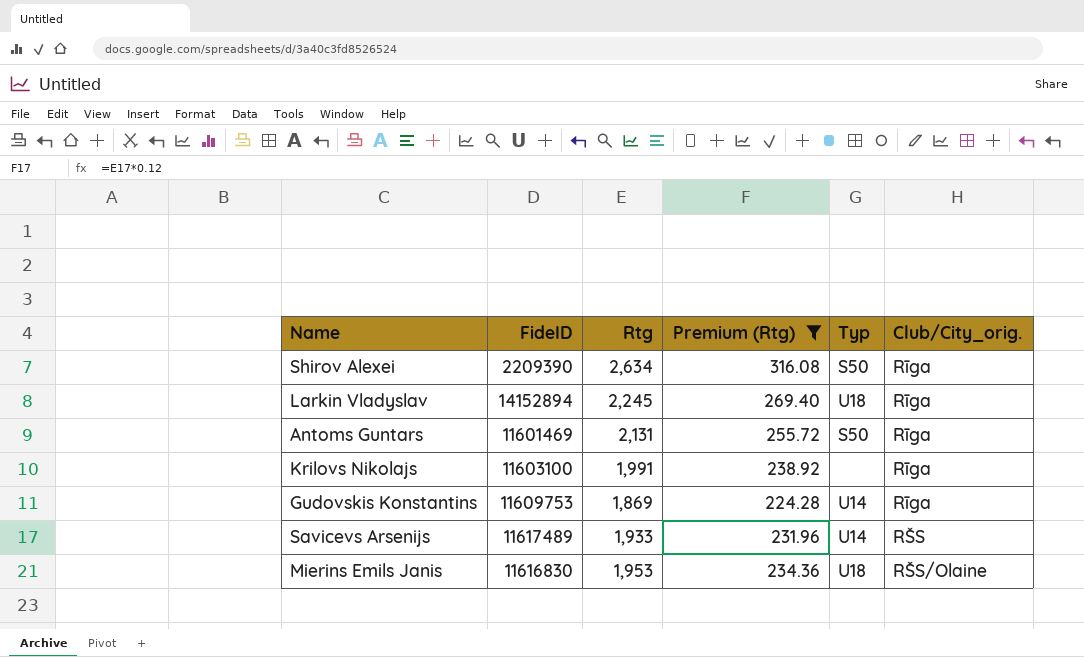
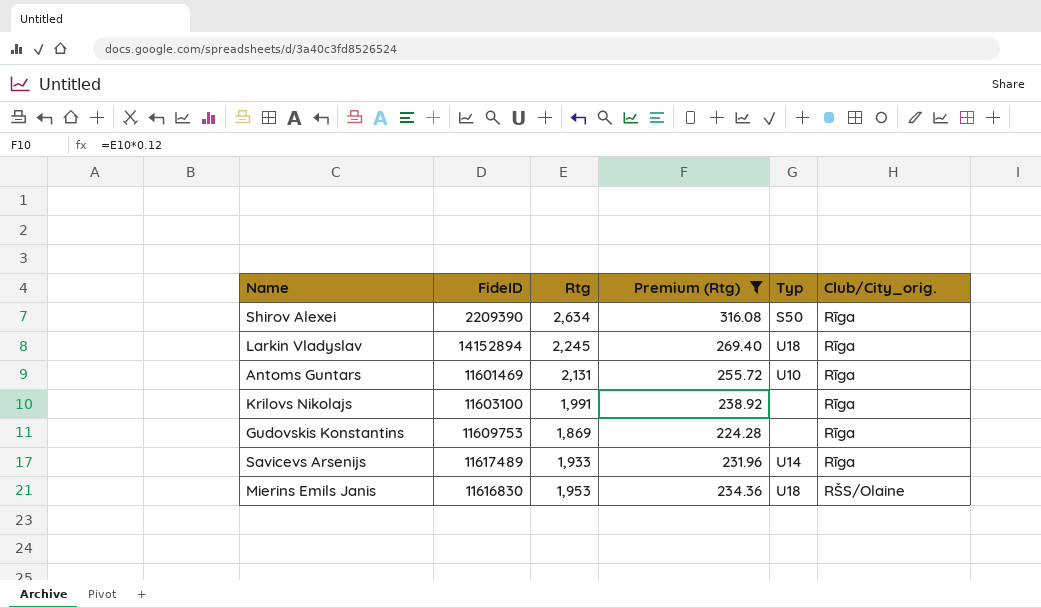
Antoms Guntars | Typ: S50 -> U10
Gudovskis Konstantins | Typ: U14 -> none
Savicevs Arsenijs | Club/City_orig.: RŠS -> Rīga

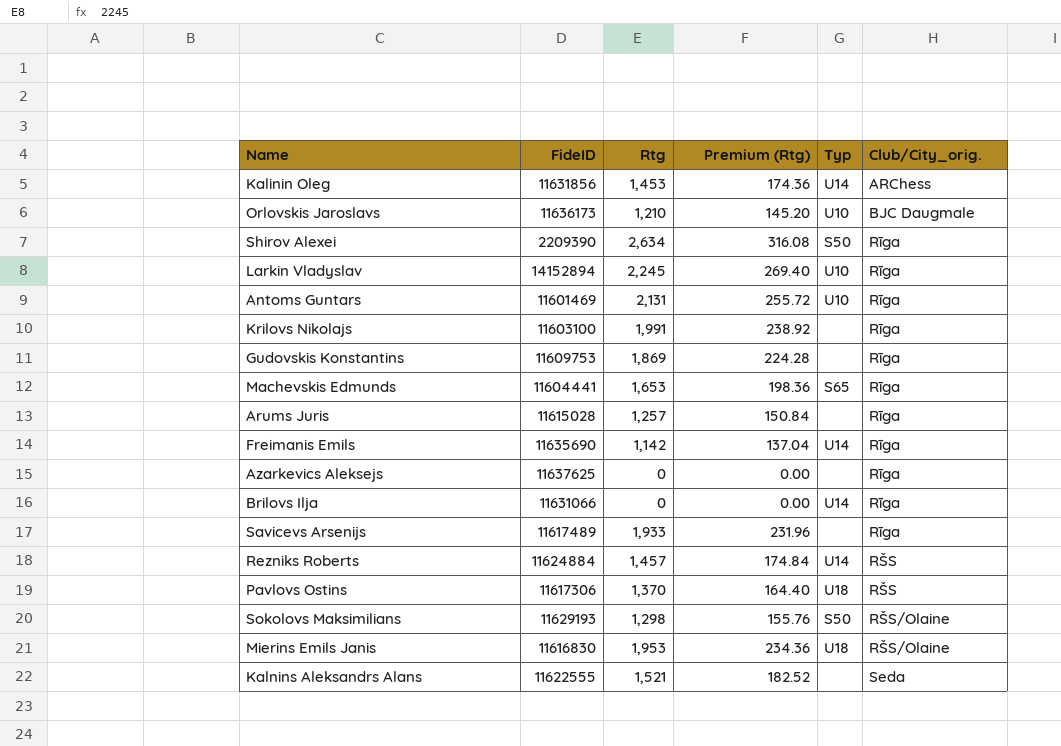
filter: Premium (Rtg) >= 224.28 -> none
Larkin Vladyslav | Typ: U18 -> U10
Savicevs Arsenijs | Typ: U14 -> none

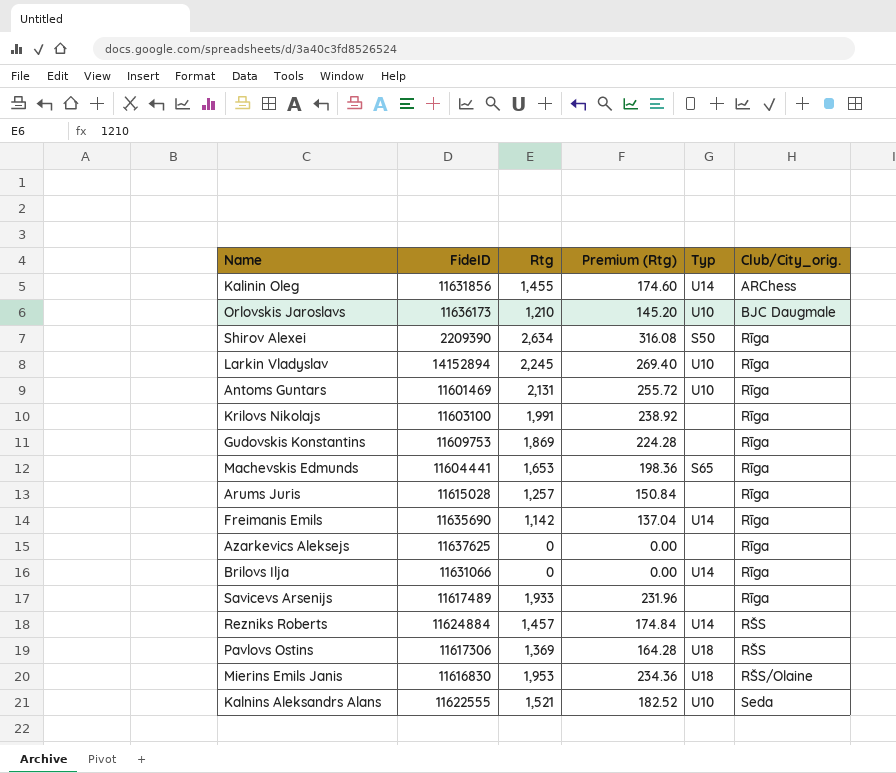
row Sokolovs Maksimilians: 11629193 | 1,298 | 155.76 | S50 | RŠS/Olaine -> none
Kalinin Oleg | Rtg: 1,453 -> 1,455
Kalinin Oleg | Premium (Rtg): 174.36 -> 174.60
Pavlovs Ostins | Rtg: 1,370 -> 1,369
Pavlovs Ostins | Premium (Rtg): 164.40 -> 164.28
Kalnins Aleksandrs Alans | Typ: none -> U10

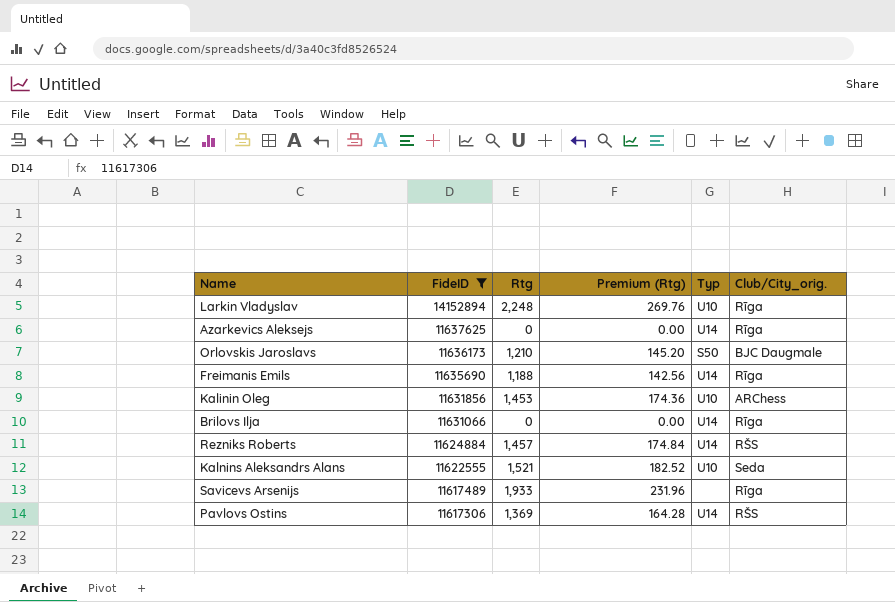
filter: none -> FideID >= 11617306
row order: Club/City_orig. ascending -> FideID descending
Larkin Vladyslav | Rtg: 2,245 -> 2,248
Larkin Vladyslav | Premium (Rtg): 269.40 -> 269.76
Azarkevics Aleksejs | Typ: none -> U14
Orlovskis Jaroslavs | Typ: U10 -> S50
Freimanis Emils | Rtg: 1,142 -> 1,188
Freimanis Emils | Premium (Rtg): 137.04 -> 142.56
Kalinin Oleg | Rtg: 1,455 -> 1,453
Kalinin Oleg | Premium (Rtg): 174.60 -> 174.36
Kalinin Oleg | Typ: U14 -> U10
Pavlovs Ostins | Typ: U18 -> U14

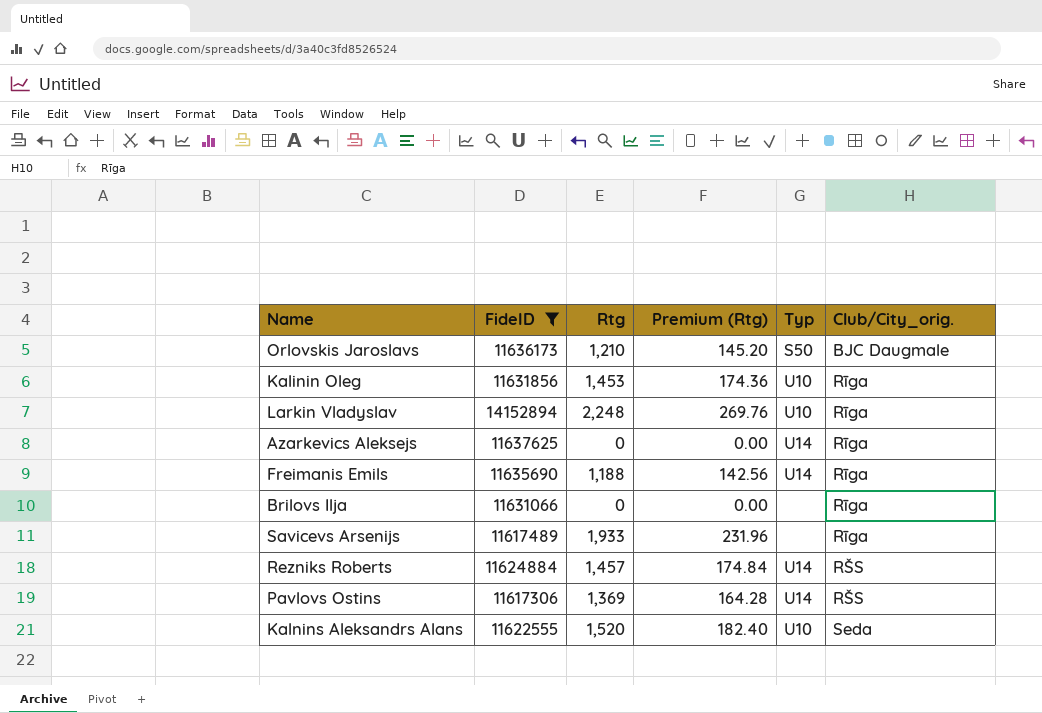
row order: FideID descending -> Club/City_orig. ascending
Kalinin Oleg | Club/City_orig.: ARChess -> Rīga
Brilovs Ilja | Typ: U14 -> none
Kalnins Aleksandrs Alans | Rtg: 1,521 -> 1,520
Kalnins Aleksandrs Alans | Premium (Rtg): 182.52 -> 182.40

